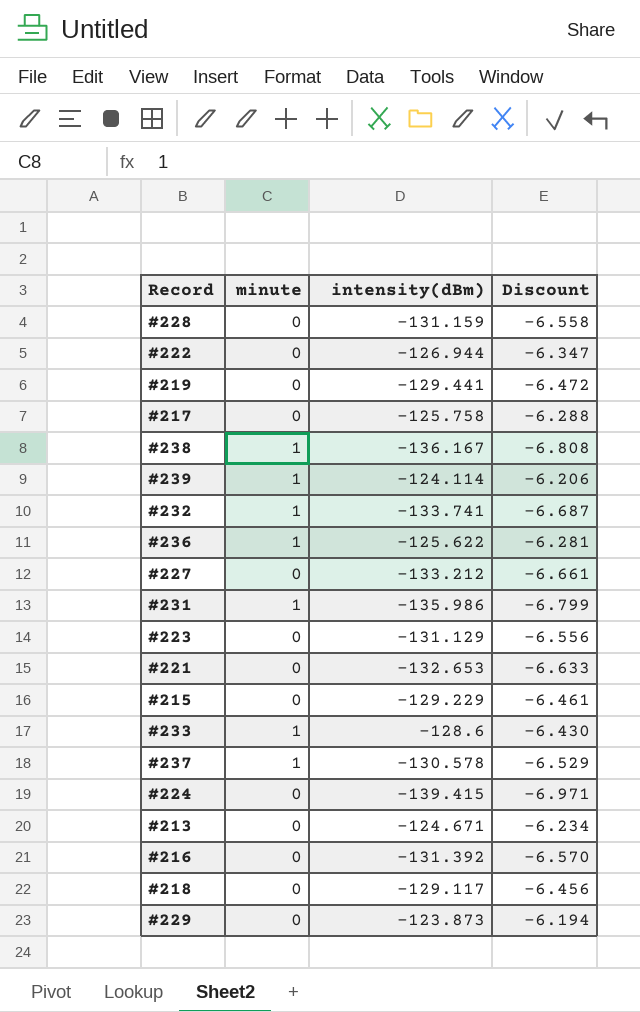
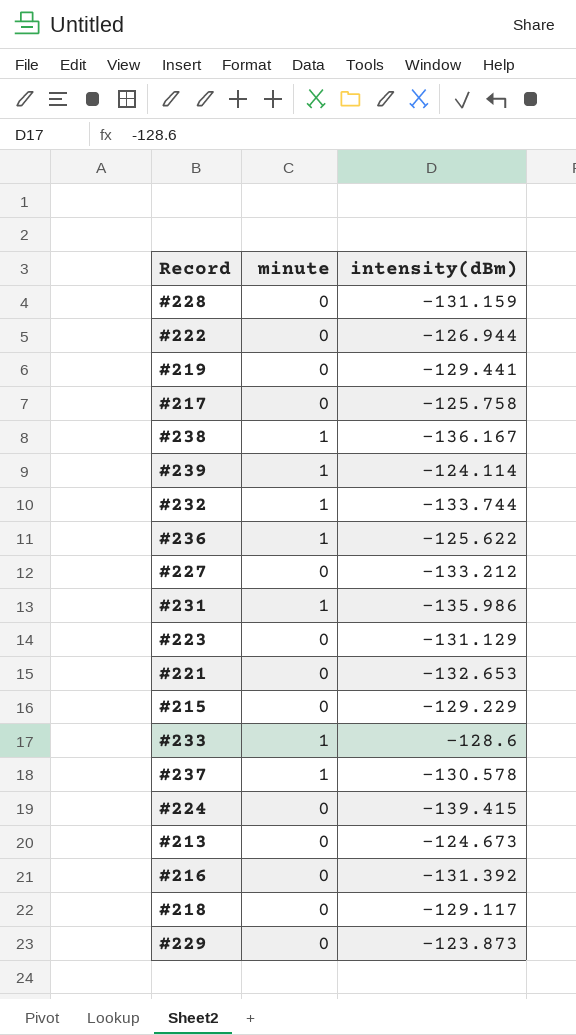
column Discount | formula: [intensity(dBm)] * 0.05 -> none
#232 | intensity(dBm): -133.741 -> -133.744
#213 | intensity(dBm): -124.671 -> -124.673

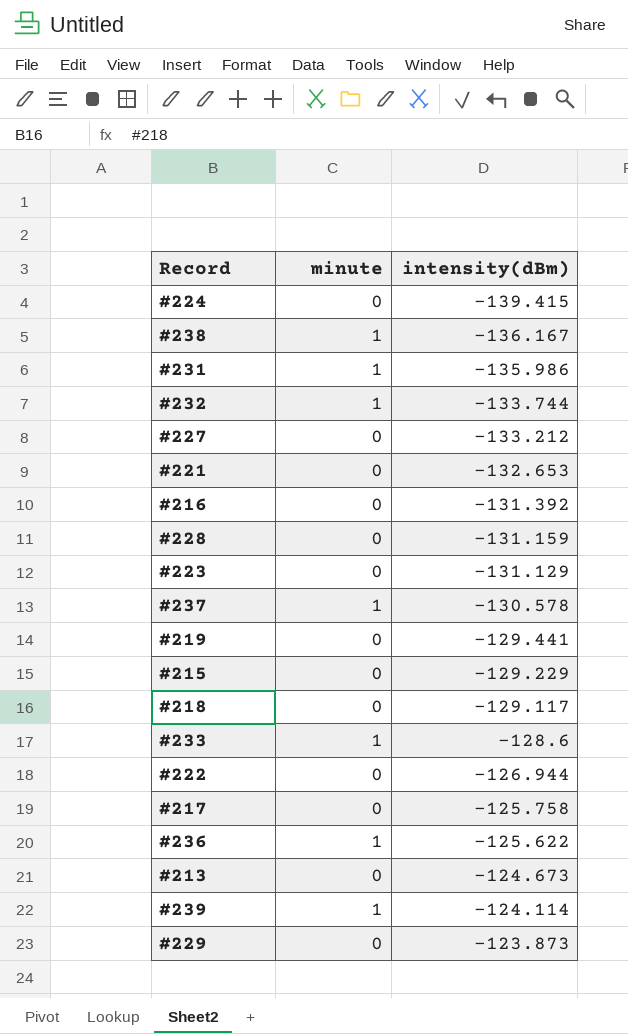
row order: none -> intensity(dBm) ascending

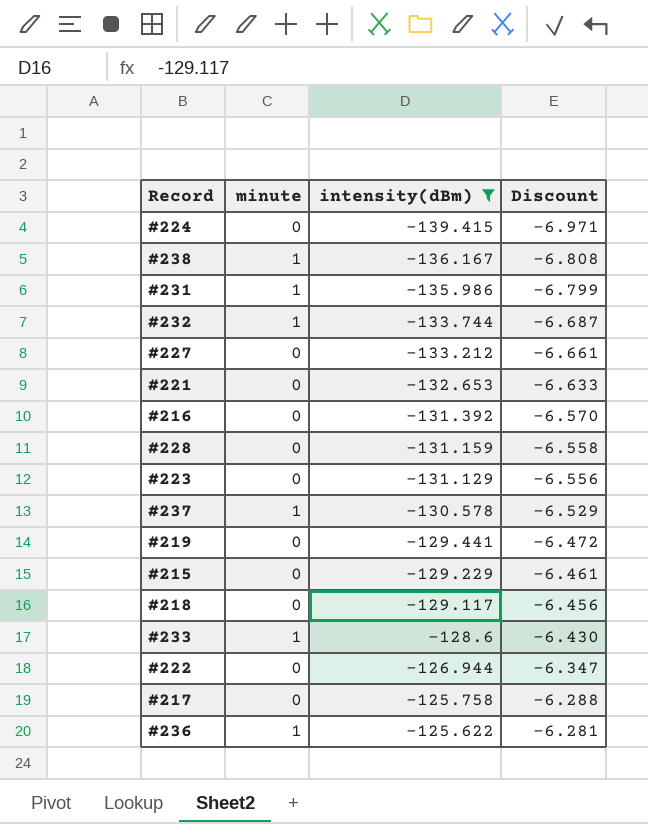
filter: none -> intensity(dBm) <= -125.622
column Discount | formula: none -> [intensity(dBm)] * 0.05

